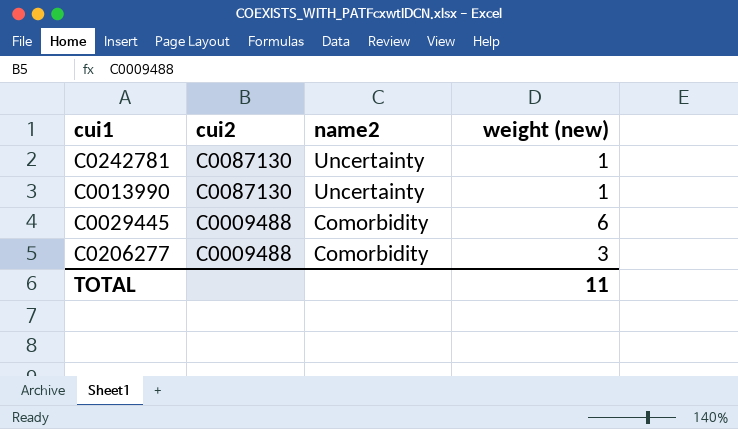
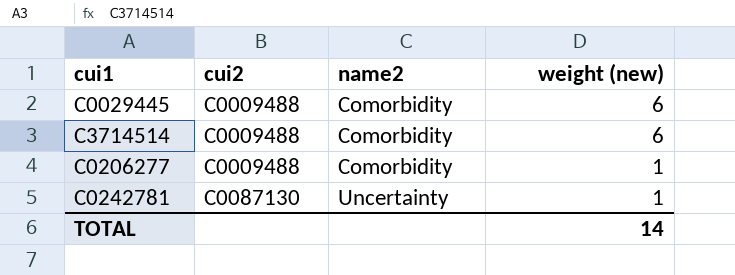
row order: cui2 descending -> cui2 ascending
row C0013990: C0087130 | Uncertainty | 1 -> none
row C3714514: none -> C0009488 | Comorbidity | 6
C0206277 | weight (new): 3 -> 1
TOTAL | weight (new): 11 -> 14

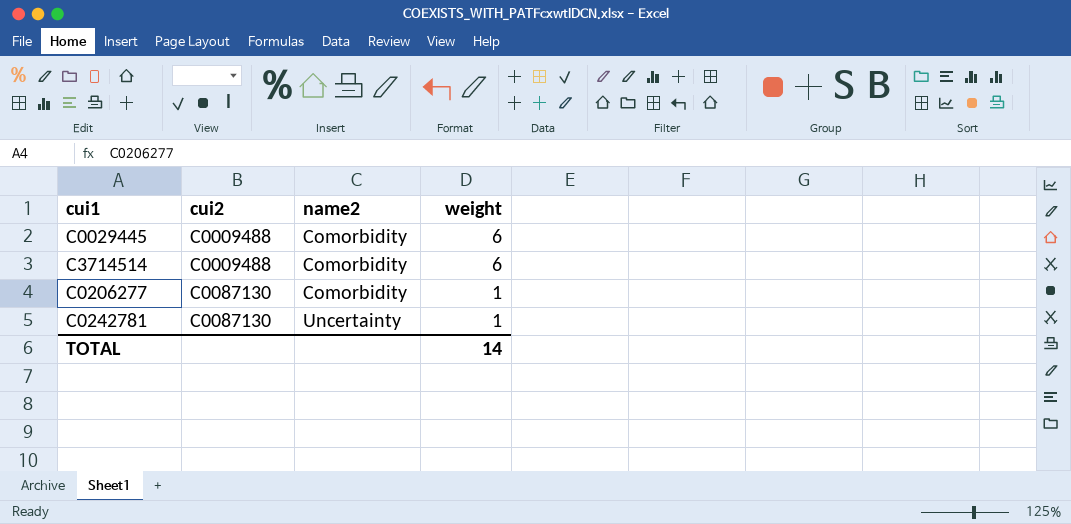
column name: weight (new) -> weight
C0206277 | cui2: C0009488 -> C0087130

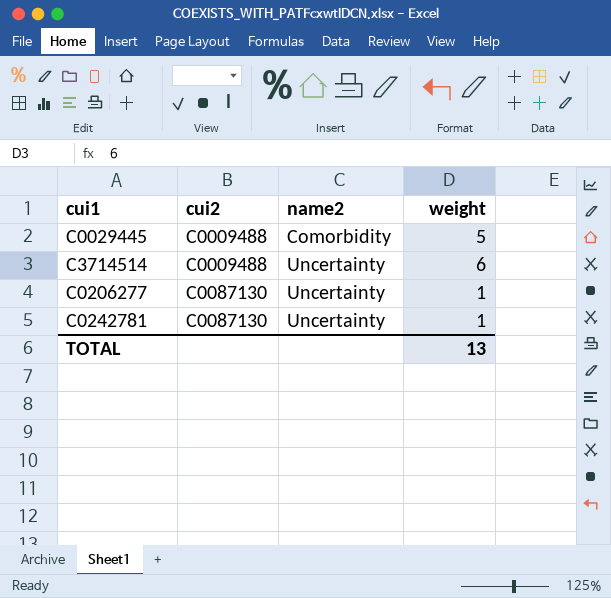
C0029445 | weight: 6 -> 5
C3714514 | name2: Comorbidity -> Uncertainty
C0206277 | name2: Comorbidity -> Uncertainty
TOTAL | weight: 14 -> 13

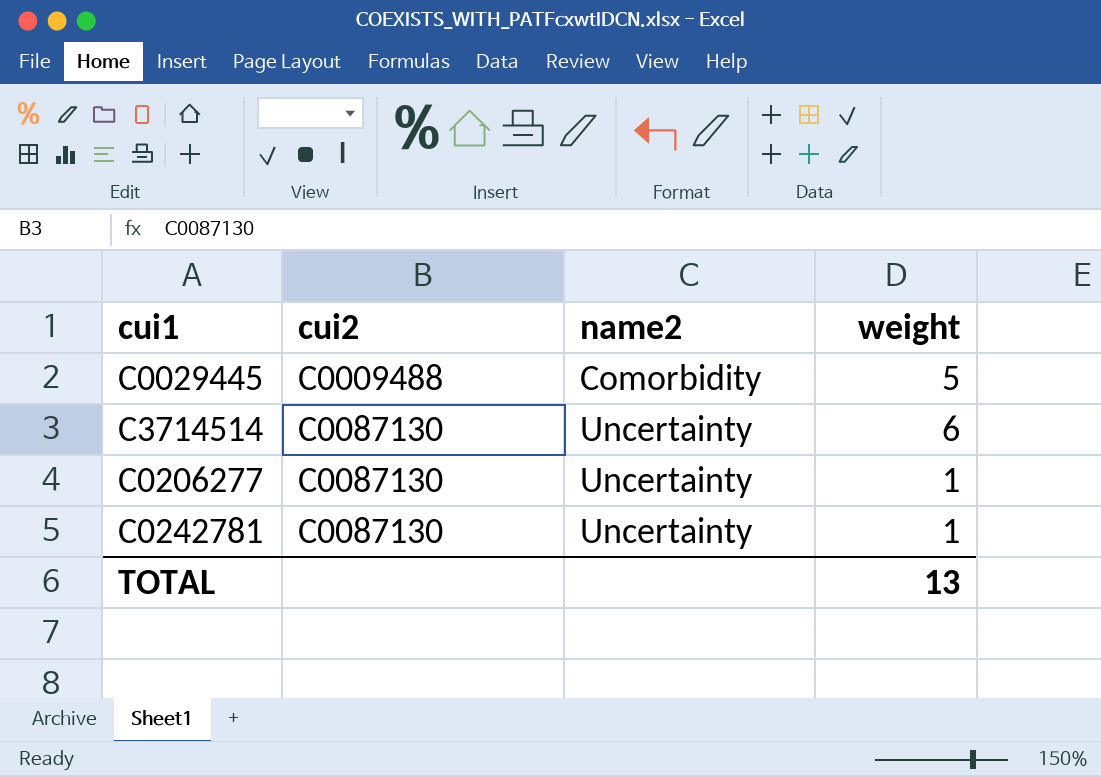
C3714514 | cui2: C0009488 -> C0087130

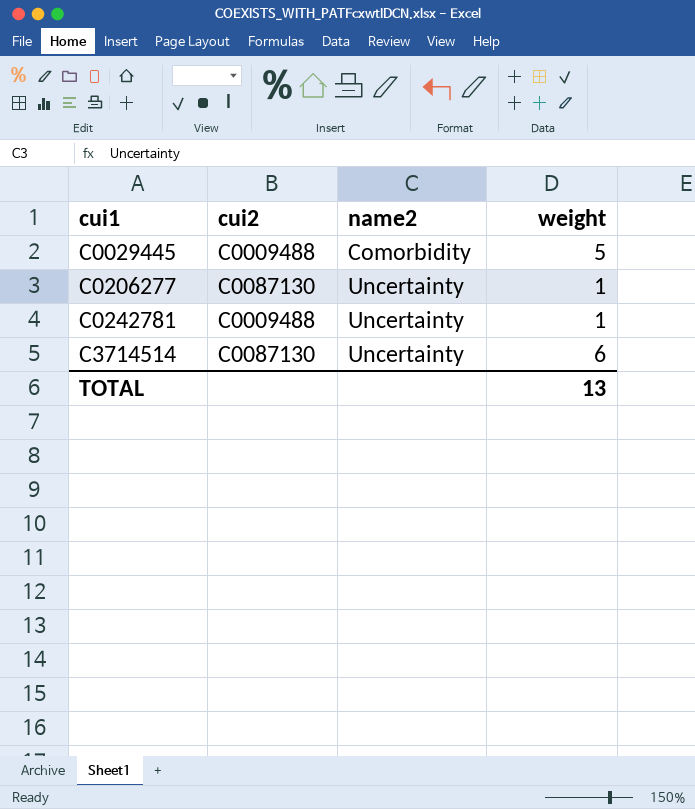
row order: cui2 ascending -> cui1 ascending
C0242781 | cui2: C0087130 -> C0009488

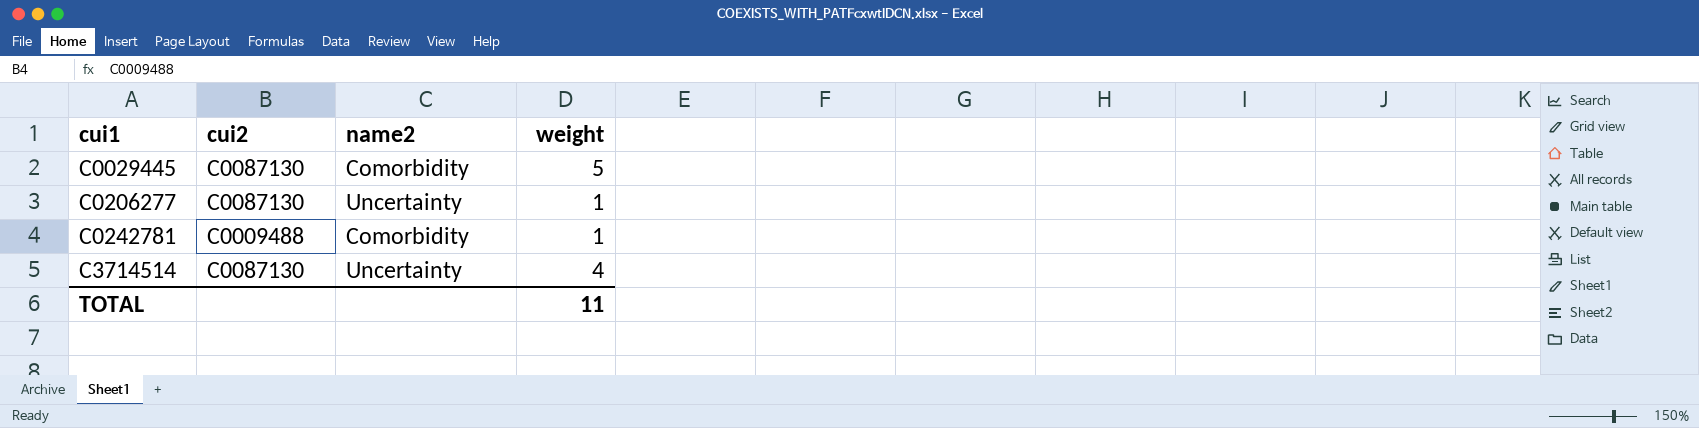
C0029445 | cui2: C0009488 -> C0087130
C0242781 | name2: Uncertainty -> Comorbidity
C3714514 | weight: 6 -> 4
TOTAL | weight: 13 -> 11

